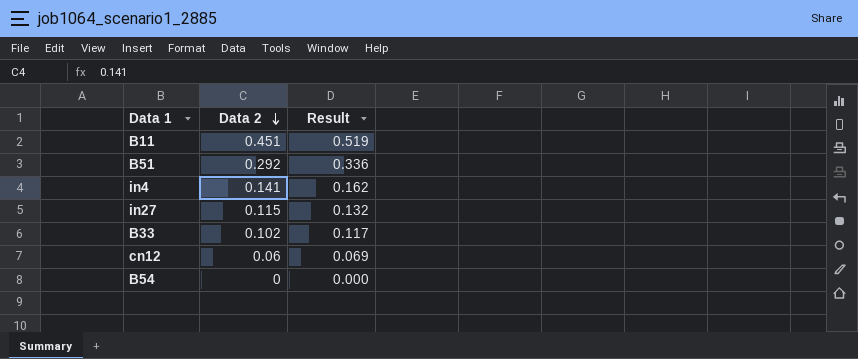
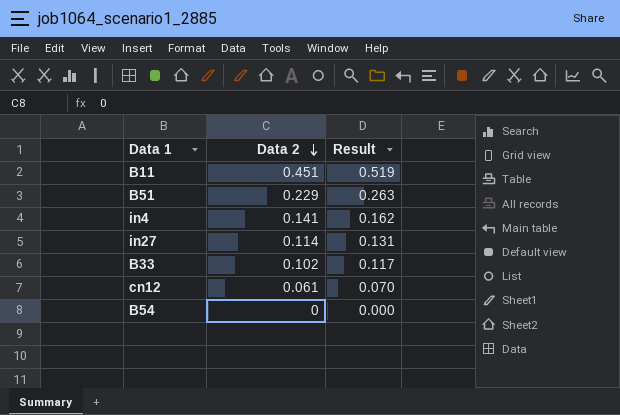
B51 | Data 2: 0.292 -> 0.229
B51 | Result: 0.336 -> 0.263
in27 | Data 2: 0.115 -> 0.114
in27 | Result: 0.132 -> 0.131
cn12 | Data 2: 0.06 -> 0.061
cn12 | Result: 0.069 -> 0.070

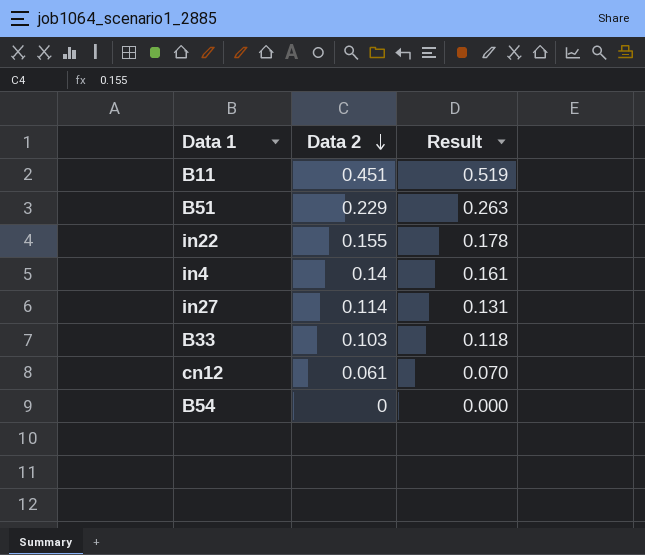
row in22: none -> 0.155 | 0.178
in4 | Data 2: 0.141 -> 0.14
in4 | Result: 0.162 -> 0.161
B33 | Data 2: 0.102 -> 0.103
B33 | Result: 0.117 -> 0.118

